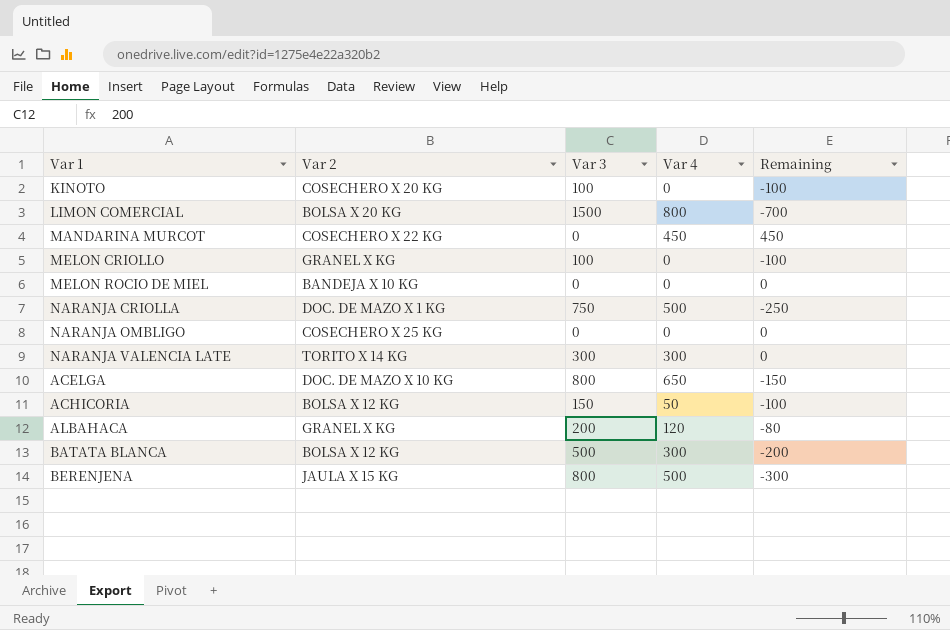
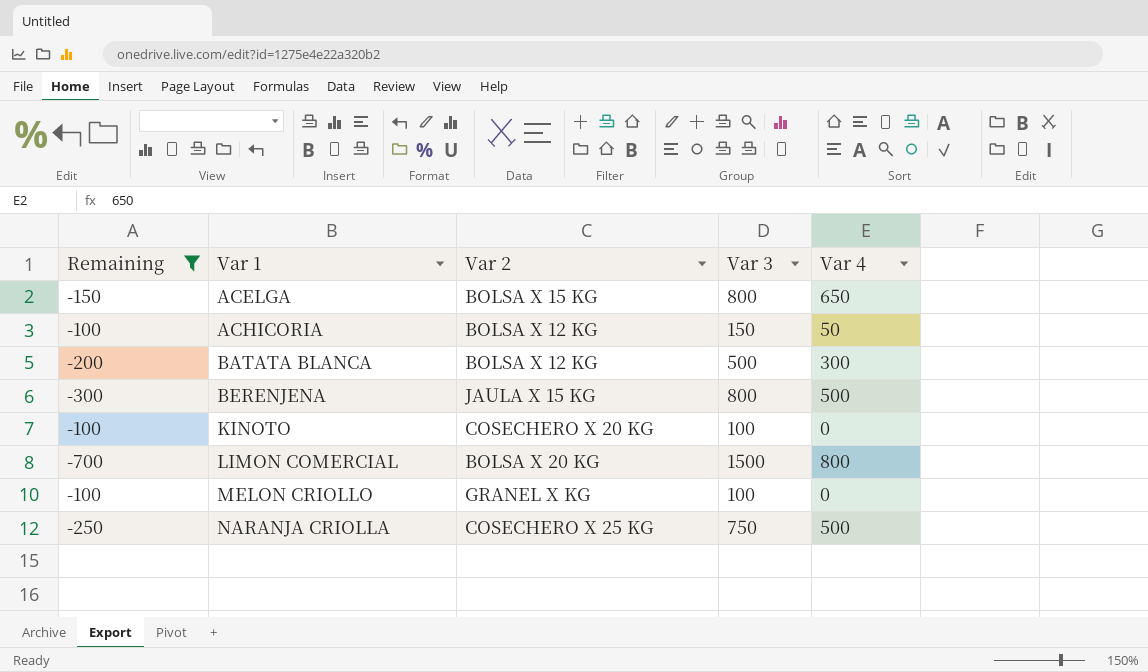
filter: none -> Remaining <= -100
row order: none -> Var 1 ascending
column Remaining | position: 5 -> 1
ACELGA | Var 2: DOC. DE MAZO X 10 KG -> BOLSA X 15 KG
NARANJA CRIOLLA | Var 2: DOC. DE MAZO X 1 KG -> COSECHERO X 25 KG

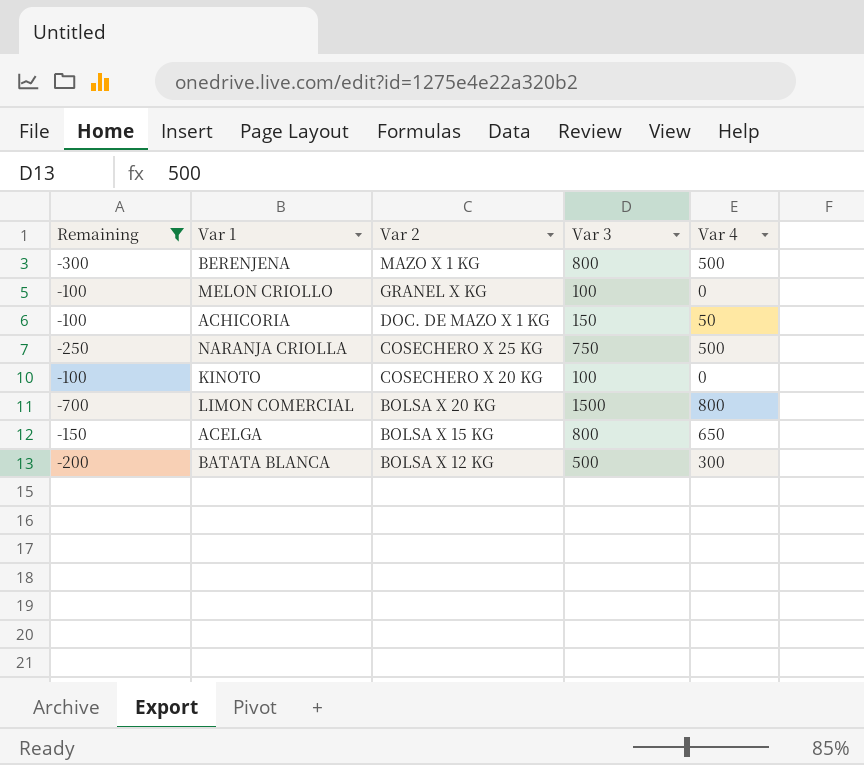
row order: Var 1 ascending -> Var 2 descending
BERENJENA | Var 2: JAULA X 15 KG -> MAZO X 1 KG
ACHICORIA | Var 2: BOLSA X 12 KG -> DOC. DE MAZO X 1 KG

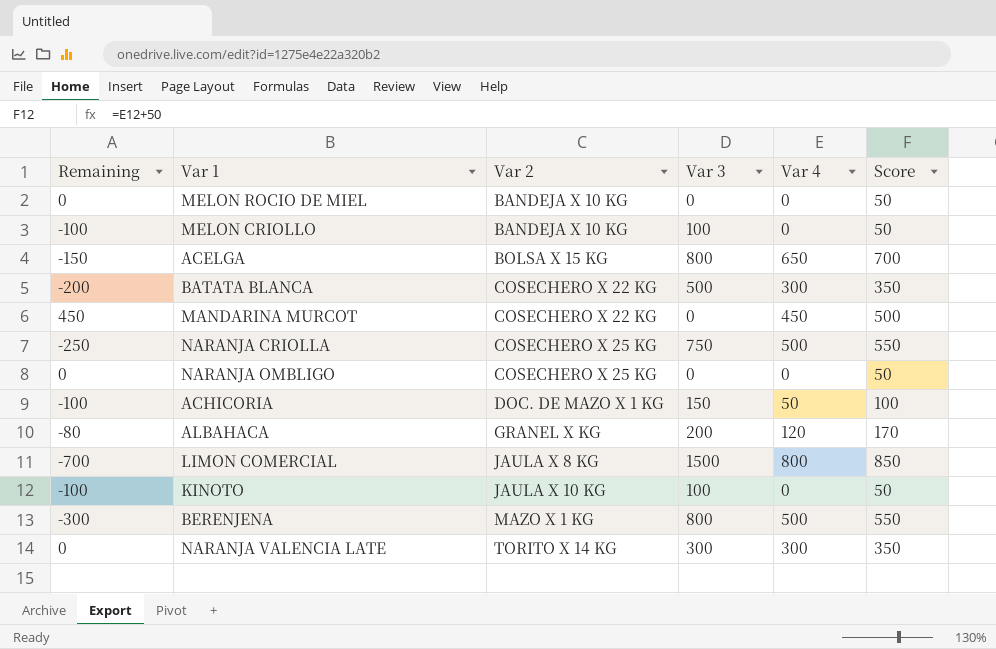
filter: Remaining <= -100 -> none
row order: Var 2 descending -> Var 2 ascending
column Score | formula: none -> [Var 4] + 50
MELON CRIOLLO | Var 2: GRANEL X KG -> BANDEJA X 10 KG
BATATA BLANCA | Var 2: BOLSA X 12 KG -> COSECHERO X 22 KG
LIMON COMERCIAL | Var 2: BOLSA X 20 KG -> JAULA X 8 KG
KINOTO | Var 2: COSECHERO X 20 KG -> JAULA X 10 KG

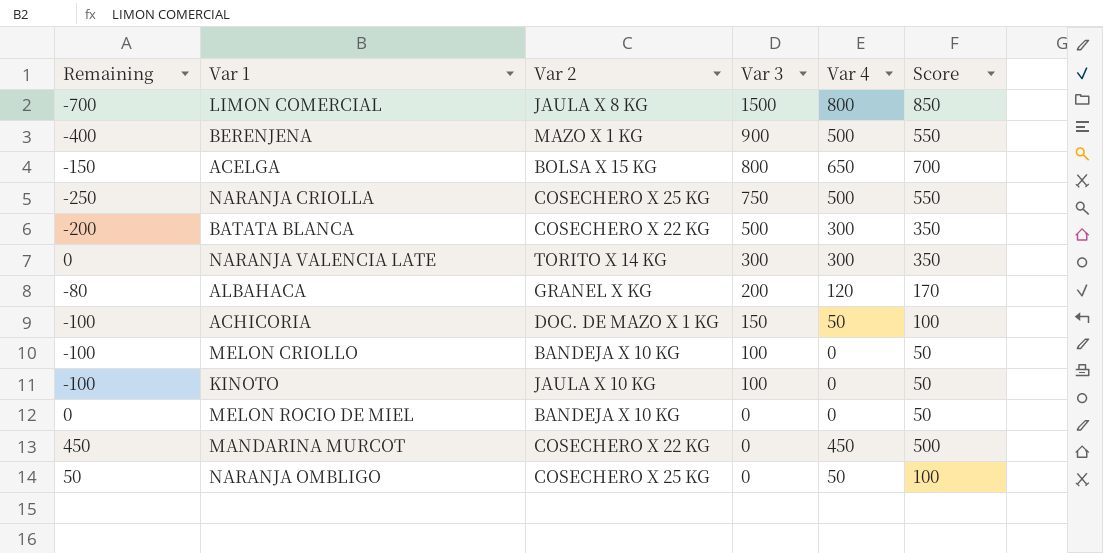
row order: Var 2 ascending -> Var 3 descending
BERENJENA | Remaining: -300 -> -400
BERENJENA | Var 3: 800 -> 900
NARANJA OMBLIGO | Remaining: 0 -> 50
NARANJA OMBLIGO | Var 4: 0 -> 50
NARANJA OMBLIGO | Score: 50 -> 100

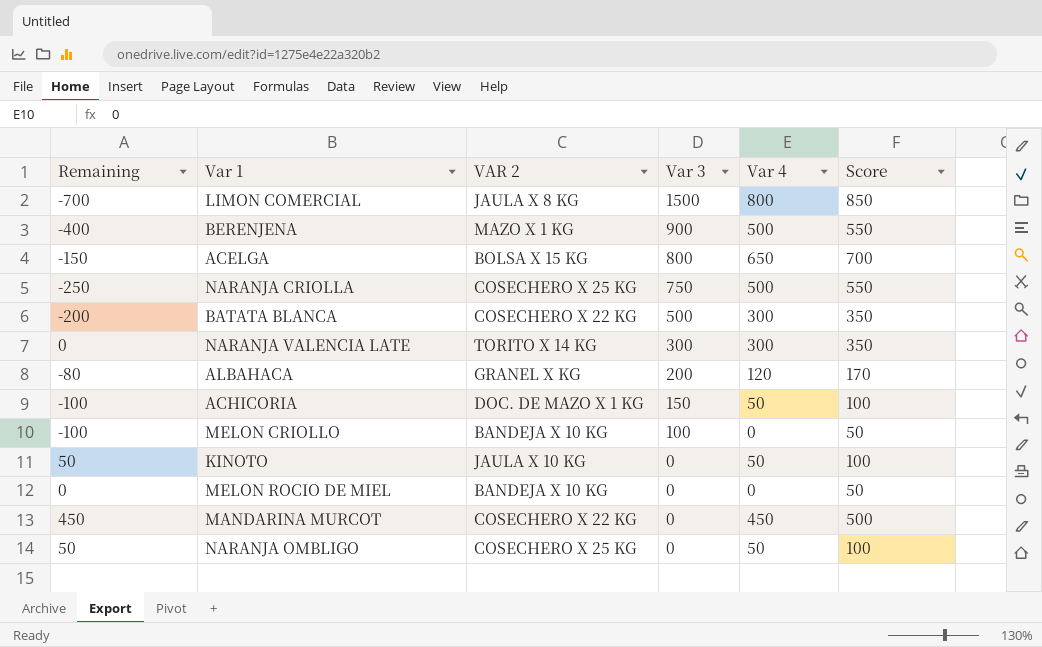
column name: Var 2 -> VAR 2
KINOTO | Remaining: -100 -> 50
KINOTO | Var 3: 100 -> 0
KINOTO | Var 4: 0 -> 50
KINOTO | Score: 50 -> 100

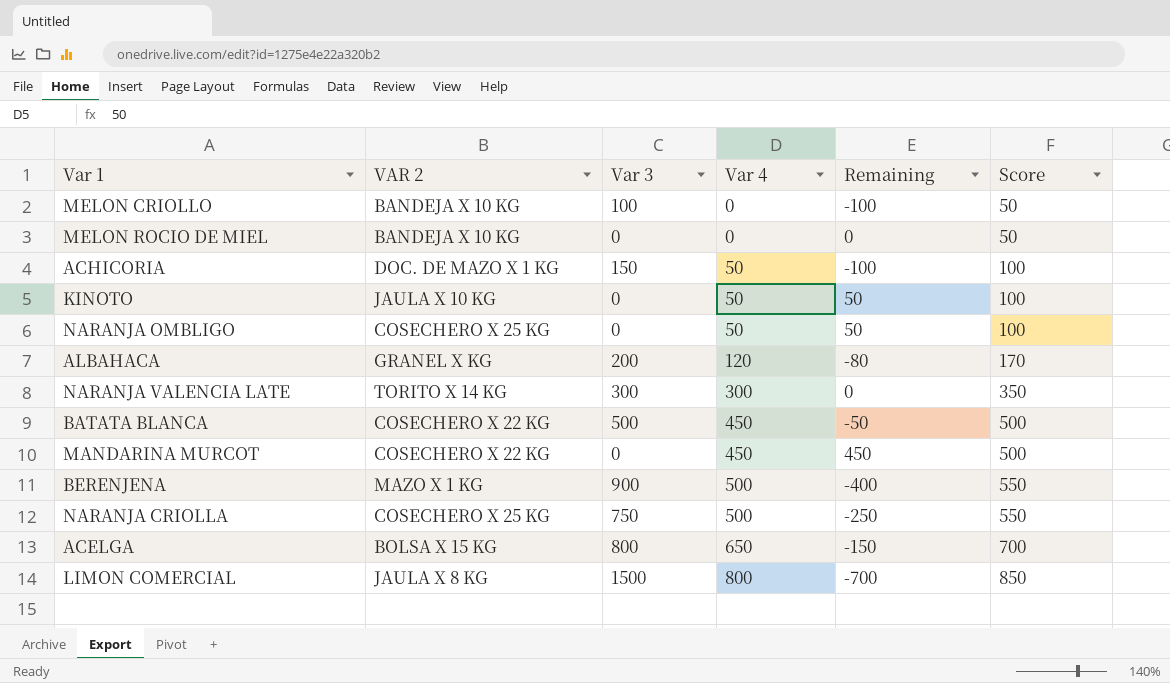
row order: Var 3 descending -> Var 4 ascending
column Remaining | position: 1 -> 5
BATATA BLANCA | Var 4: 300 -> 450
BATATA BLANCA | Remaining: -200 -> -50
BATATA BLANCA | Score: 350 -> 500

